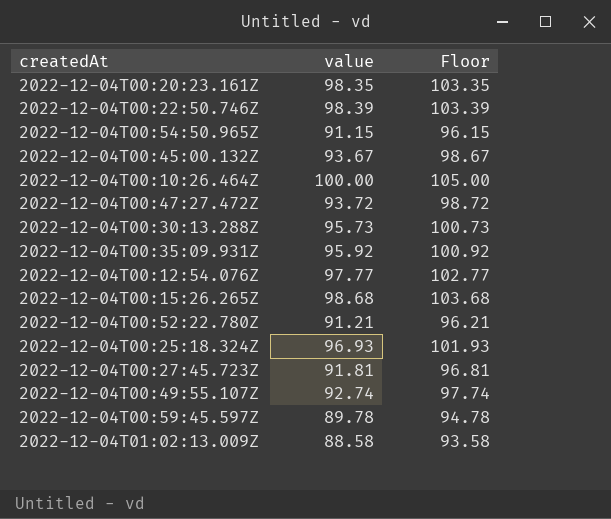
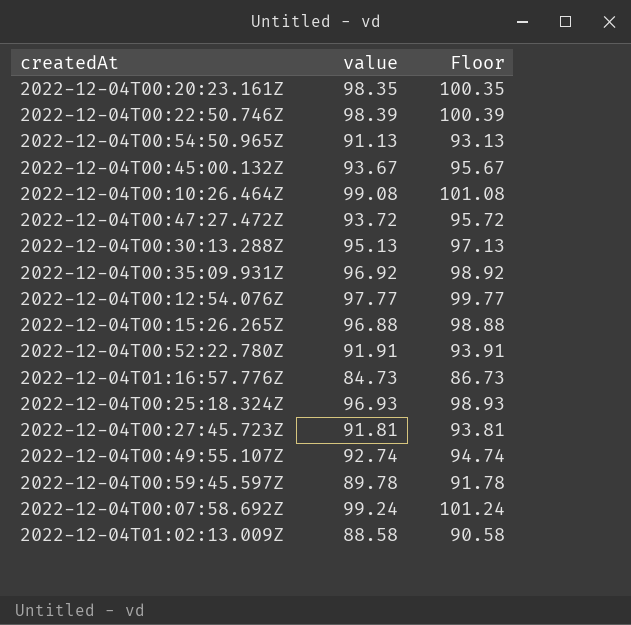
column Floor | formula: [value] + 5 -> [value] + 2
2022-12-04T00:54:50.965Z | value: 91.15 -> 91.13
2022-12-04T00:10:26.464Z | value: 100.00 -> 99.08
2022-12-04T00:30:13.288Z | value: 95.73 -> 95.13
2022-12-04T00:35:09.931Z | value: 95.92 -> 96.92
2022-12-04T00:15:26.265Z | value: 98.68 -> 96.88
2022-12-04T00:52:22.780Z | value: 91.21 -> 91.91
row 2022-12-04T01:16:57.776Z: none -> 84.73 | 86.73
row 2022-12-04T00:07:58.692Z: none -> 99.24 | 101.24

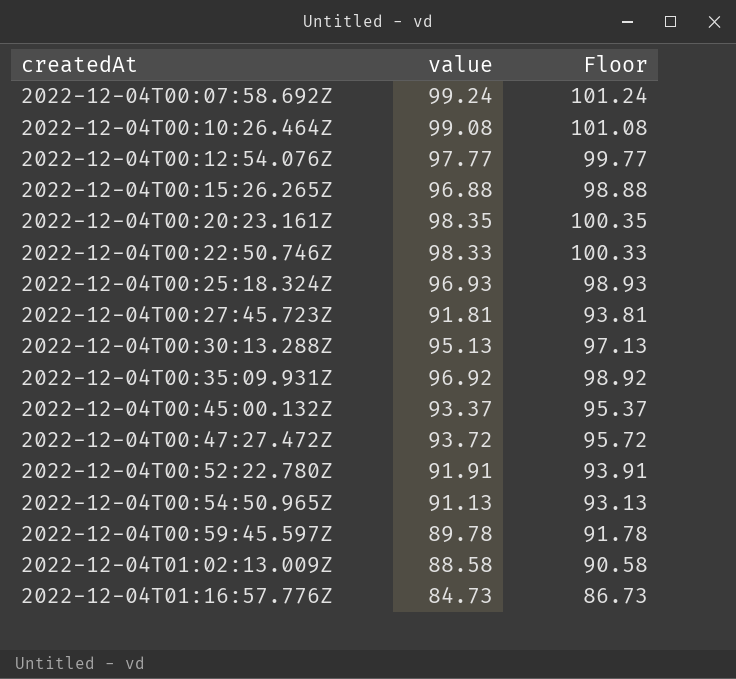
row order: none -> createdAt ascending
row 2022-12-04T00:49:55.107Z: 92.74 | 94.74 -> none
2022-12-04T00:22:50.746Z | value: 98.39 -> 98.33
2022-12-04T00:22:50.746Z | Floor: 100.39 -> 100.33
2022-12-04T00:45:00.132Z | value: 93.67 -> 93.37
2022-12-04T00:45:00.132Z | Floor: 95.67 -> 95.37

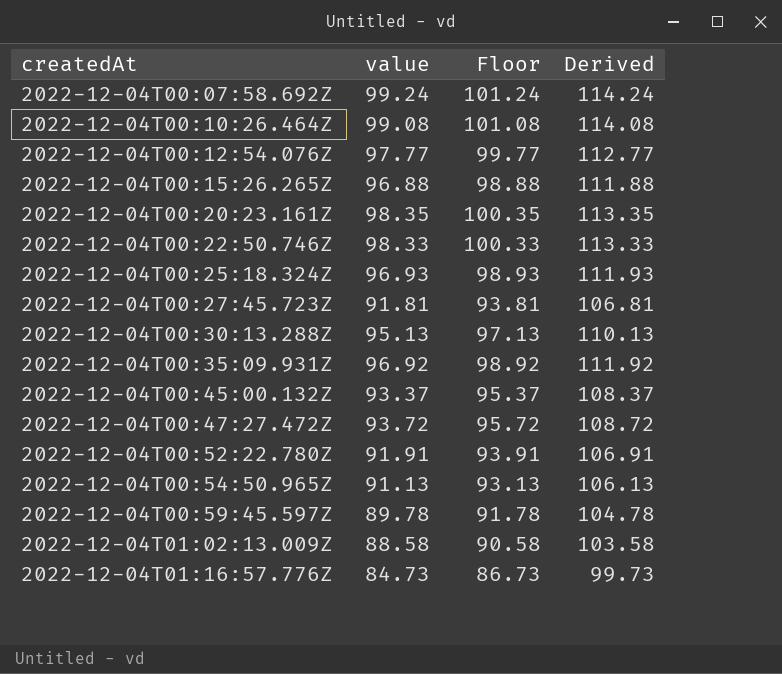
column Derived | formula: none -> [value] + 15

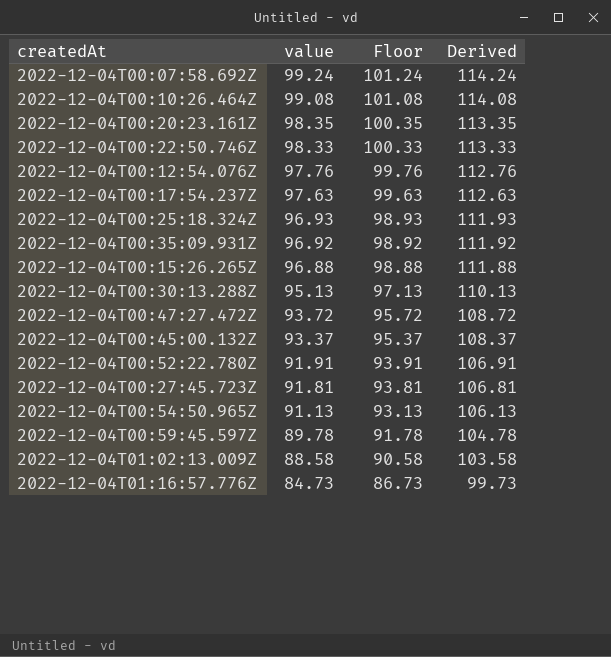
row order: createdAt ascending -> value descending
2022-12-04T00:12:54.076Z | value: 97.77 -> 97.76
2022-12-04T00:12:54.076Z | Floor: 99.77 -> 99.76
2022-12-04T00:12:54.076Z | Derived: 112.77 -> 112.76
row 2022-12-04T00:17:54.237Z: none -> 97.63 | 99.63 | 112.63

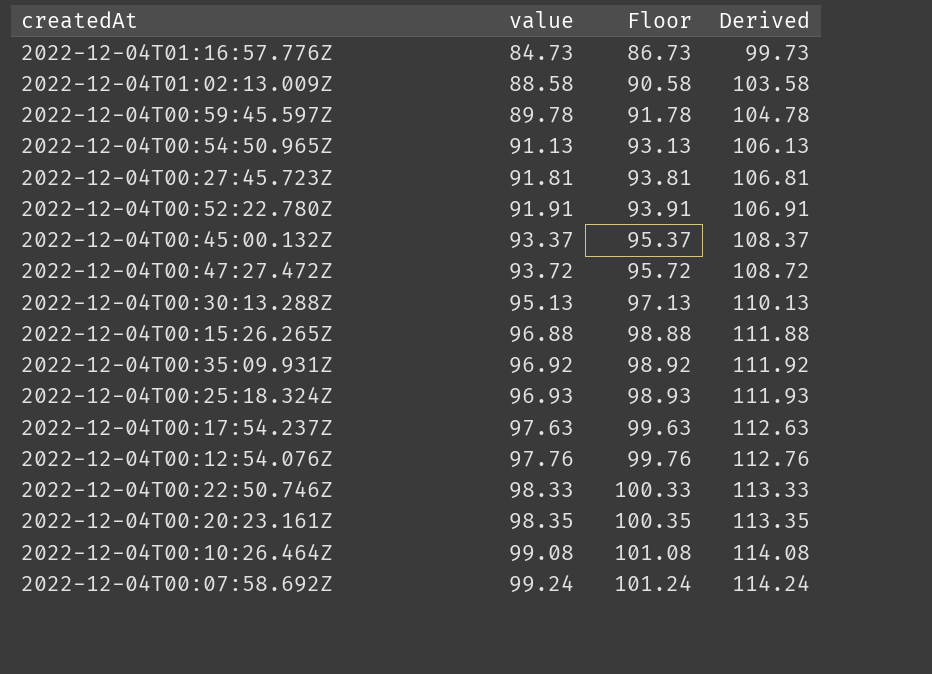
row order: value descending -> value ascending

